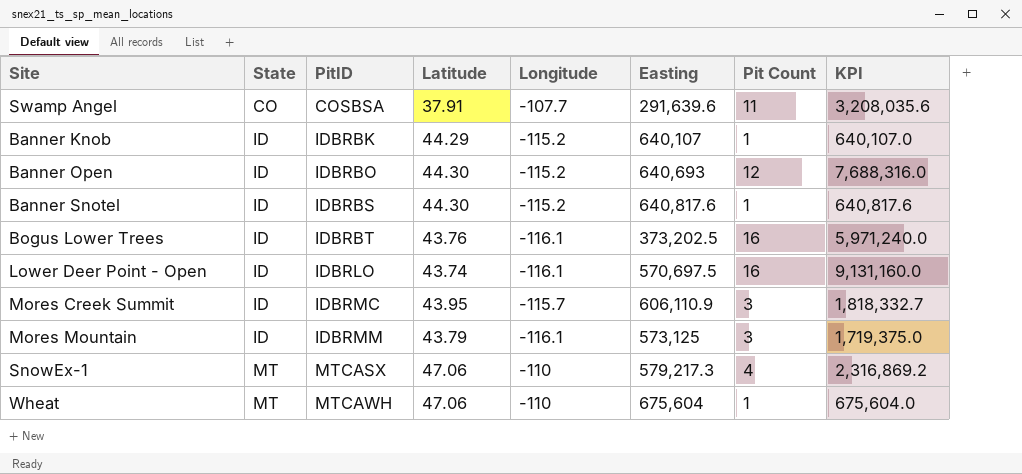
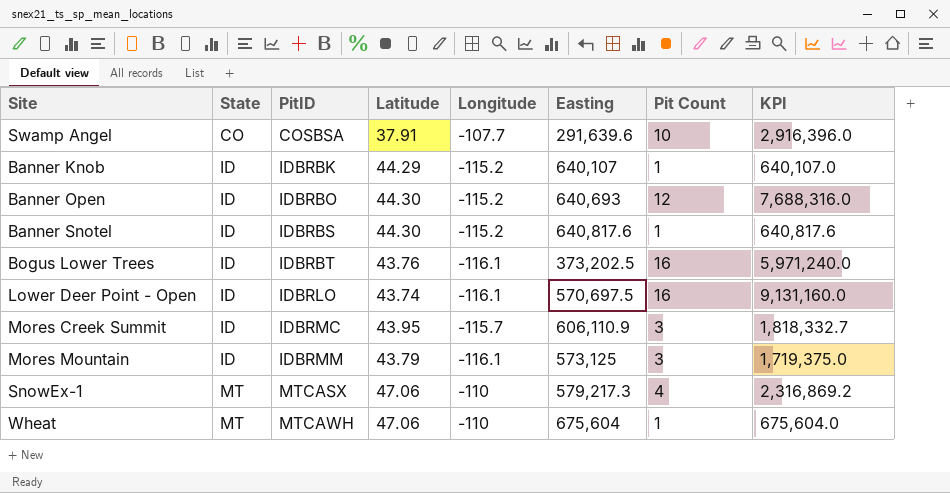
Swamp Angel | Pit Count: 11 -> 10
Swamp Angel | KPI: 3,208,035.6 -> 2,916,396.0

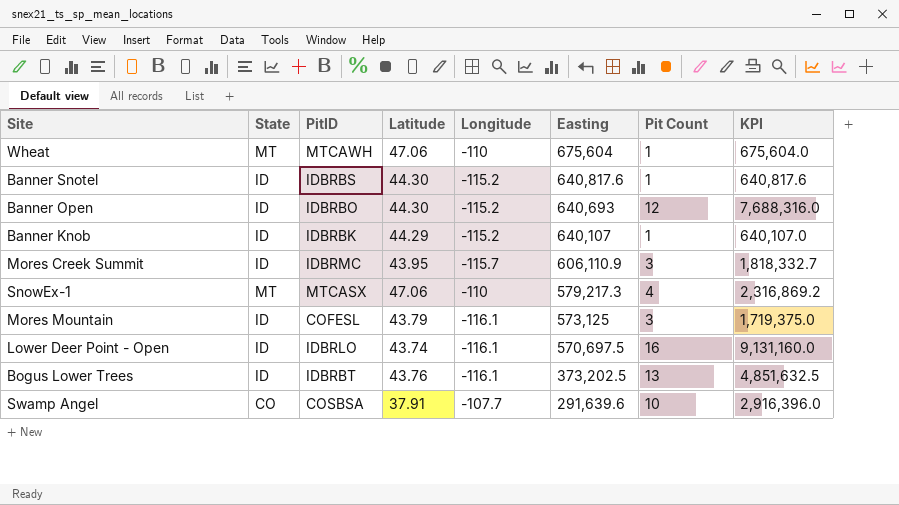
row order: State ascending -> Easting descending
Mores Mountain | PitID: IDBRMM -> COFESL
Bogus Lower Trees | Pit Count: 16 -> 13
Bogus Lower Trees | KPI: 5,971,240.0 -> 4,851,632.5

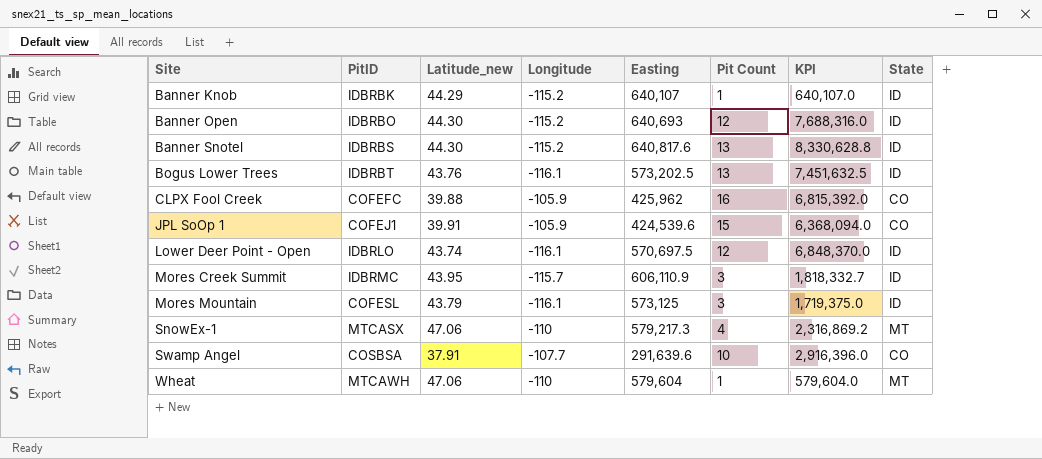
row order: Easting descending -> Site ascending
column name: Latitude -> Latitude_new
column State | position: 2 -> 8
Banner Snotel | Pit Count: 1 -> 13
Banner Snotel | KPI: 640,817.6 -> 8,330,628.8
Bogus Lower Trees | Easting: 373,202.5 -> 573,202.5
Bogus Lower Trees | KPI: 4,851,632.5 -> 7,451,632.5
row CLPX Fool Creek: none -> COFEFC | 39.88 | -105.9 | 425,962 | 16 | 6,815,392.0 | CO
row JPL SoOp 1: none -> COFEJ1 | 39.91 | -105.9 | 424,539.6 | 15 | 6,368,094.0 | CO
Lower Deer Point - Open | Pit Count: 16 -> 12
Lower Deer Point - Open | KPI: 9,131,160.0 -> 6,848,370.0
Wheat | Easting: 675,604 -> 579,604
Wheat | KPI: 675,604.0 -> 579,604.0

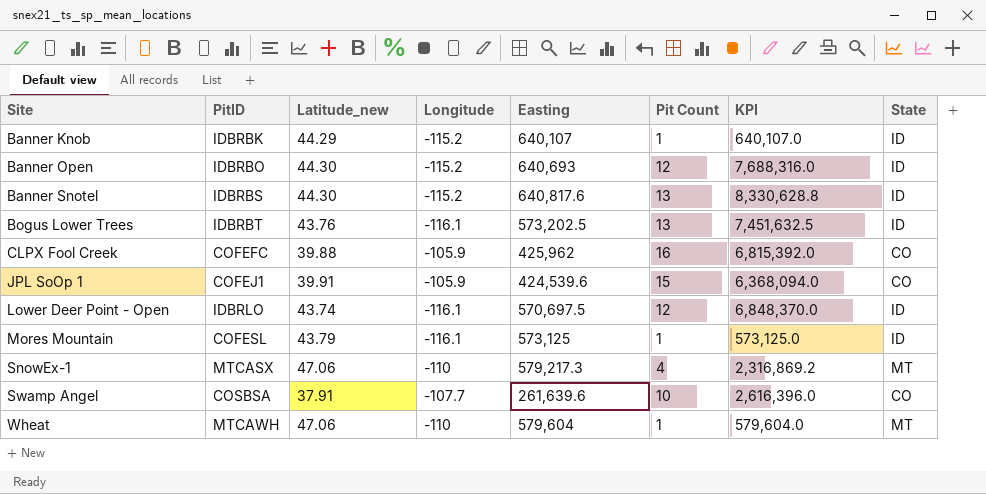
row Mores Creek Summit: IDBRMC | 43.95 | -115.7 | 606,110.9 | 3 | 1,818,332.7 | ID -> none
Mores Mountain | Pit Count: 3 -> 1
Mores Mountain | KPI: 1,719,375.0 -> 573,125.0
Swamp Angel | Easting: 291,639.6 -> 261,639.6
Swamp Angel | KPI: 2,916,396.0 -> 2,616,396.0

